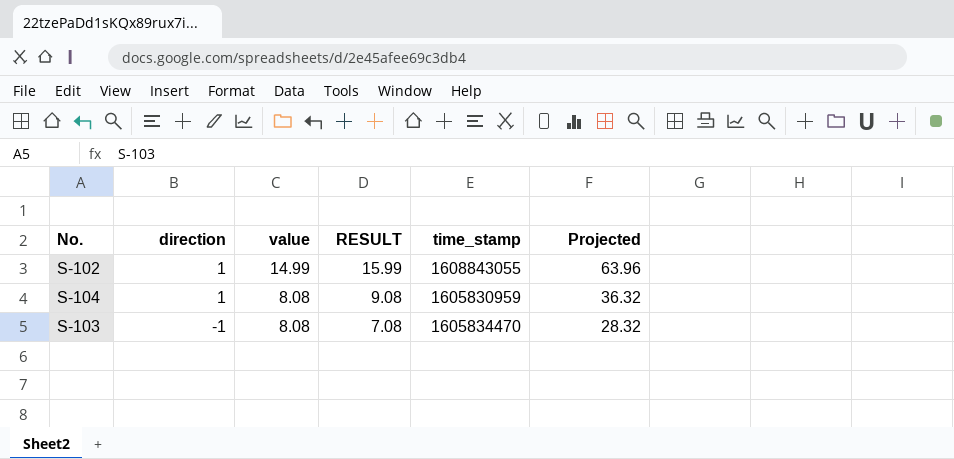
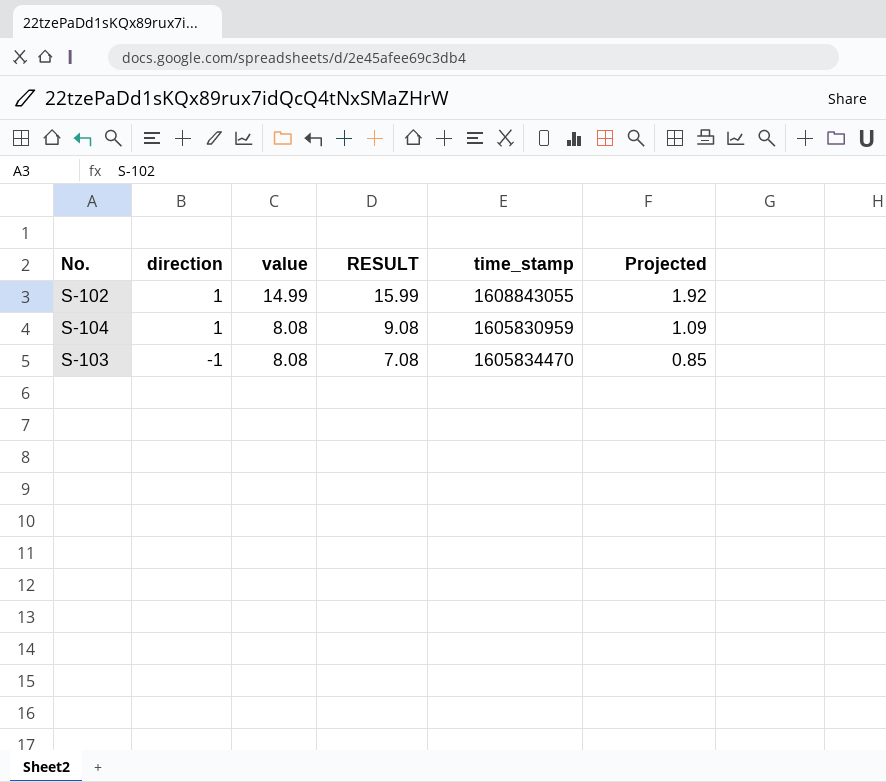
column Projected | formula: [RESULT] * 4 -> [RESULT] * 0.12

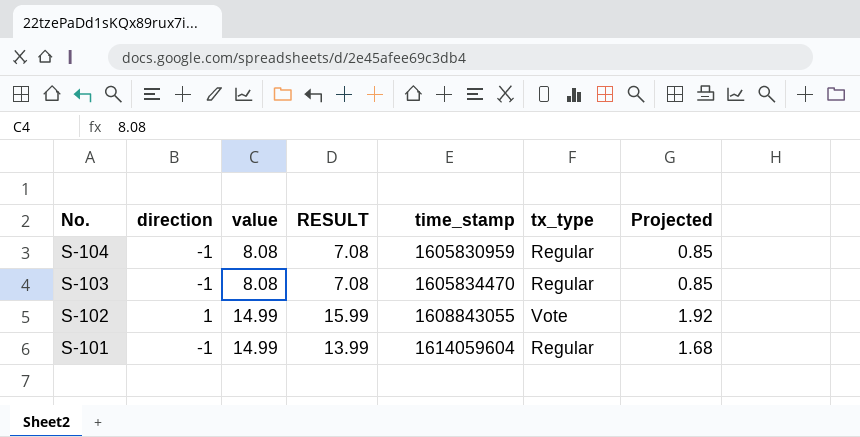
row order: direction descending -> No. descending
column tx_type | position: none -> 6
S-104 | direction: 1 -> -1
S-104 | RESULT: 9.08 -> 7.08
S-104 | Projected: 1.09 -> 0.85
row S-101: none -> -1 | 14.99 | 13.99 | 1614059604 | Regular | 1.68

